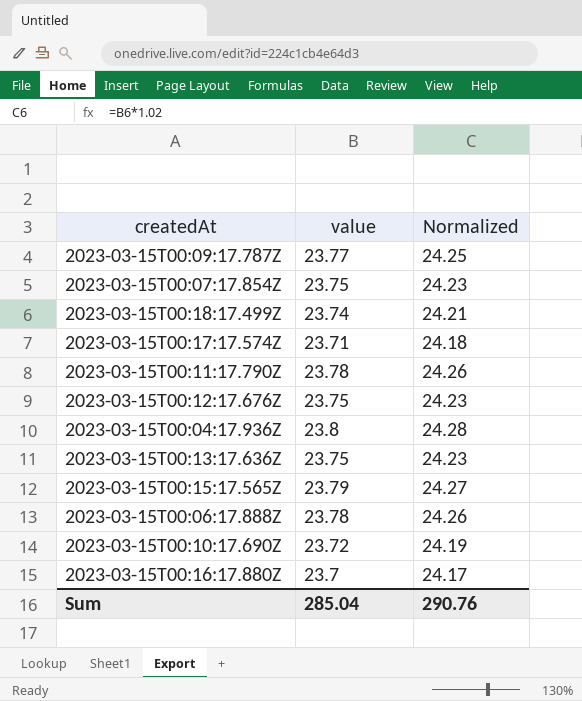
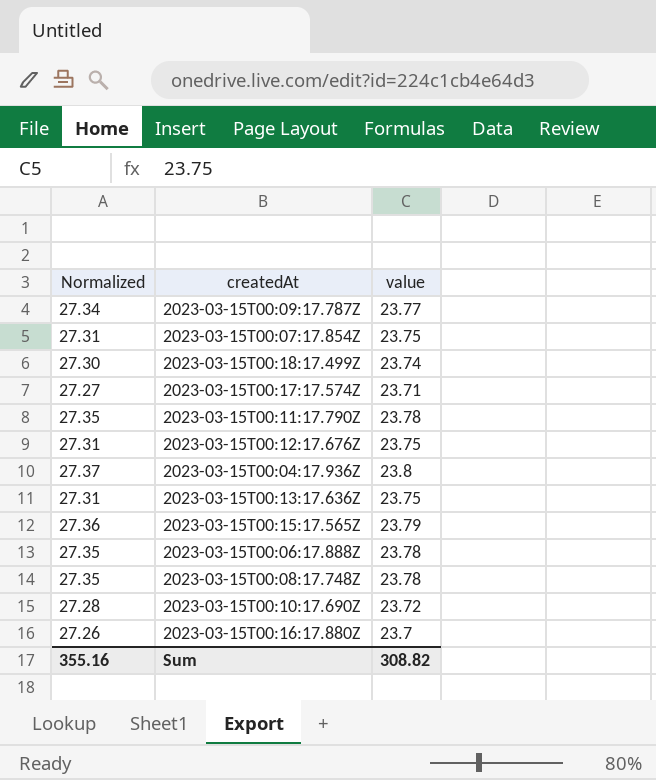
column Normalized | formula: [value] * 1.02 -> [value] * 1.15
column Normalized | position: 3 -> 1
row 2023-03-15T00:08:17.748Z: none -> 27.35 | 23.78
Sum | Normalized: 290.76 -> 355.16
Sum | value: 285.04 -> 308.82

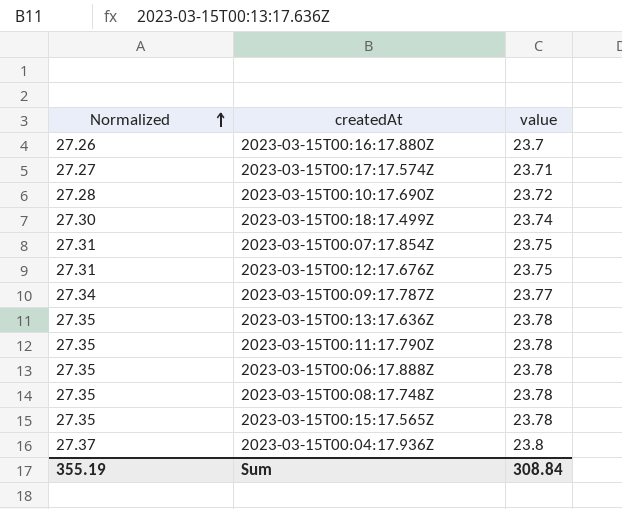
row order: none -> Normalized ascending
2023-03-15T00:13:17.636Z | Normalized: 27.31 -> 27.35
2023-03-15T00:13:17.636Z | value: 23.75 -> 23.78
2023-03-15T00:15:17.565Z | Normalized: 27.36 -> 27.35
2023-03-15T00:15:17.565Z | value: 23.79 -> 23.78
Sum | Normalized: 355.16 -> 355.19
Sum | value: 308.82 -> 308.84

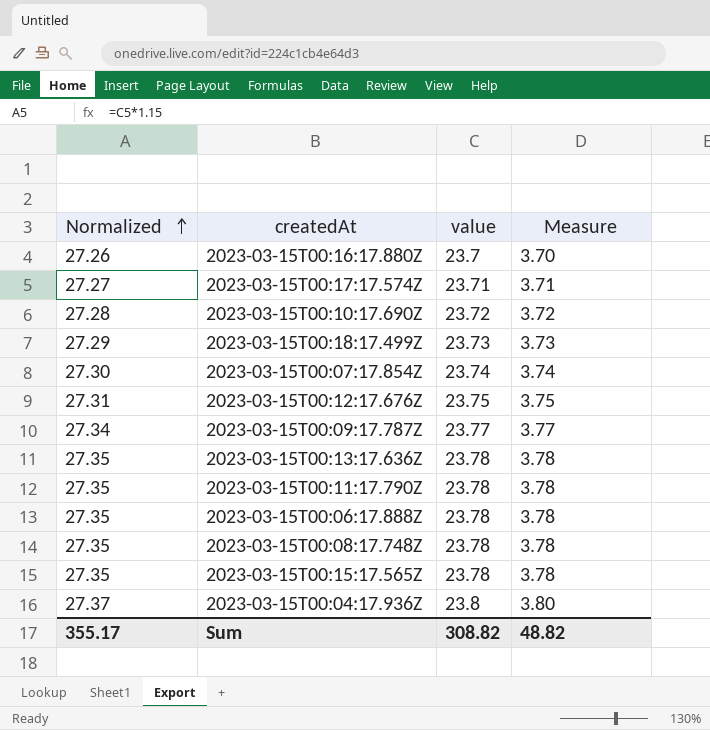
column Measure | formula: none -> [value] - 20
2023-03-15T00:18:17.499Z | Normalized: 27.30 -> 27.29
2023-03-15T00:18:17.499Z | value: 23.74 -> 23.73
2023-03-15T00:07:17.854Z | Normalized: 27.31 -> 27.30
2023-03-15T00:07:17.854Z | value: 23.75 -> 23.74
Sum | Normalized: 355.19 -> 355.17
Sum | value: 308.84 -> 308.82

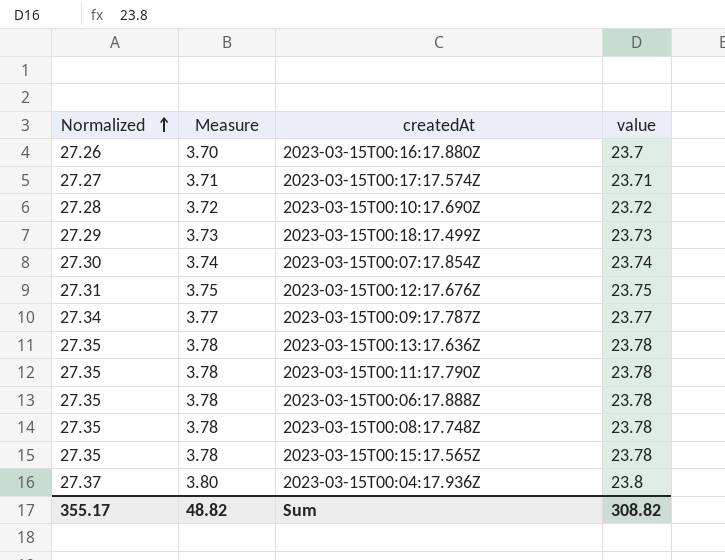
column Measure | position: 4 -> 2

